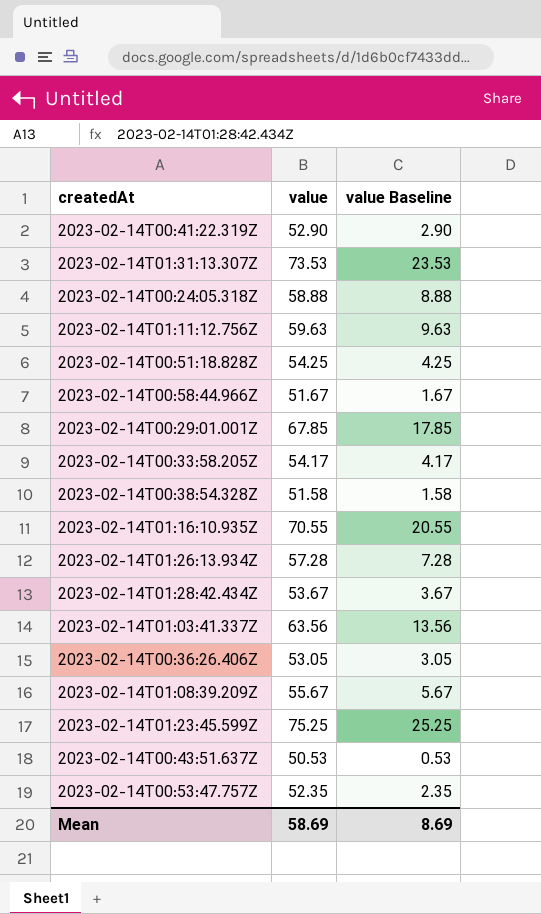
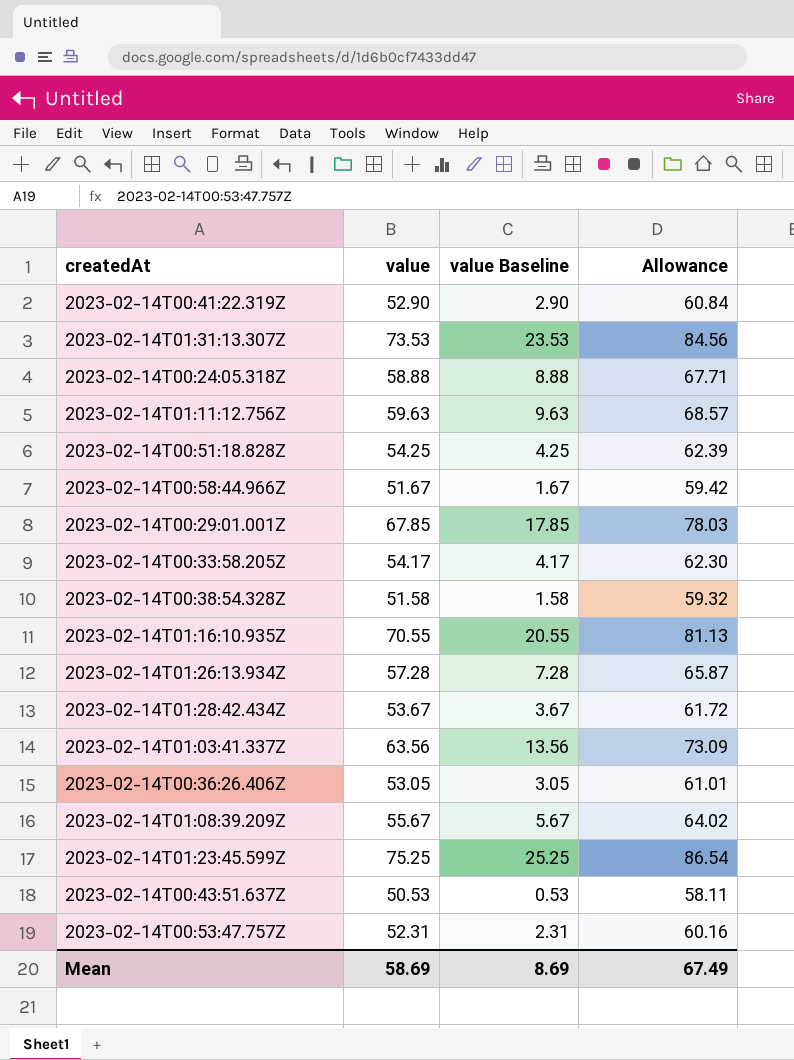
column Allowance | formula: none -> [value] * 1.15
2023-02-14T00:53:47.757Z | value: 52.35 -> 52.31
2023-02-14T00:53:47.757Z | value Baseline: 2.35 -> 2.31

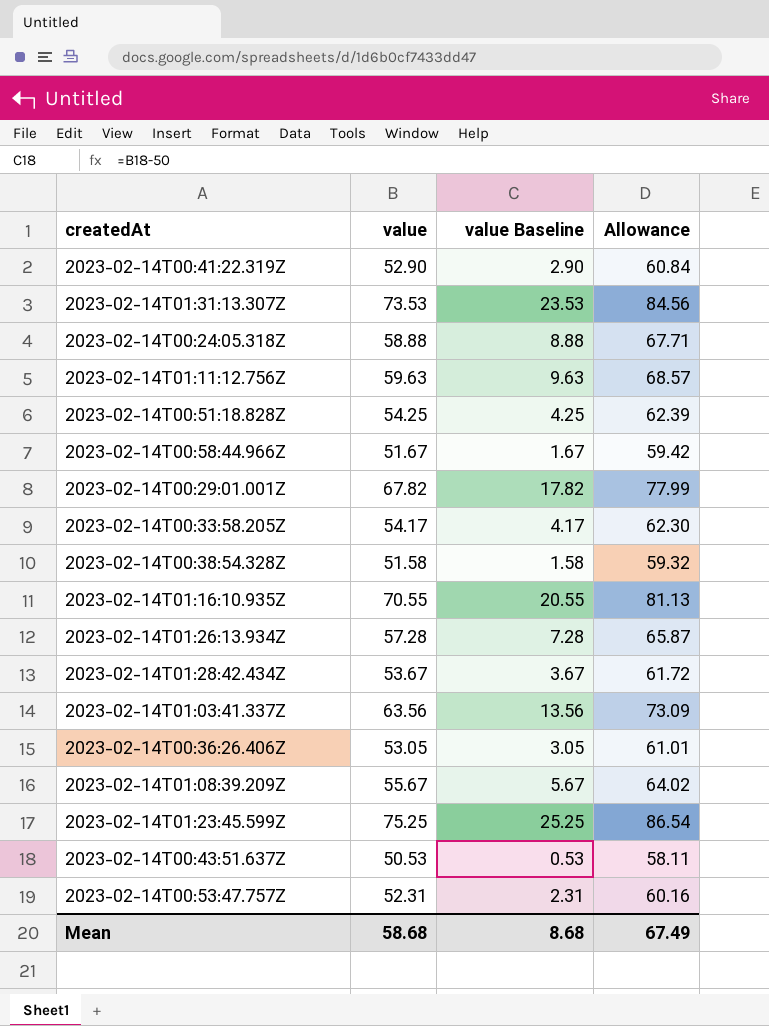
2023-02-14T00:29:01.001Z | value: 67.85 -> 67.82
2023-02-14T00:29:01.001Z | value Baseline: 17.85 -> 17.82
2023-02-14T00:29:01.001Z | Allowance: 78.03 -> 77.99
Mean | value: 58.69 -> 58.68
Mean | value Baseline: 8.69 -> 8.68

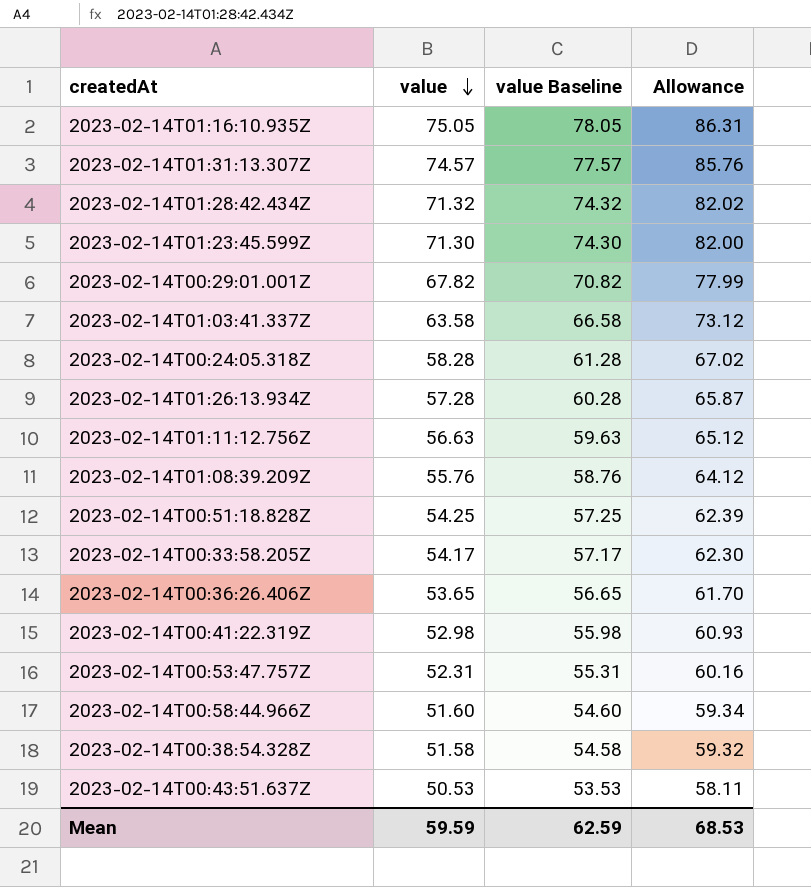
row order: none -> value descending
column value Baseline | formula: [value] - 50 -> [value] + 3
2023-02-14T01:16:10.935Z | value: 70.55 -> 75.05
2023-02-14T01:16:10.935Z | Allowance: 81.13 -> 86.31
2023-02-14T01:31:13.307Z | value: 73.53 -> 74.57
2023-02-14T01:31:13.307Z | Allowance: 84.56 -> 85.76
2023-02-14T01:28:42.434Z | value: 53.67 -> 71.32
2023-02-14T01:28:42.434Z | Allowance: 61.72 -> 82.02
2023-02-14T01:23:45.599Z | value: 75.25 -> 71.30
2023-02-14T01:23:45.599Z | Allowance: 86.54 -> 82.00
2023-02-14T01:03:41.337Z | value: 63.56 -> 63.58
2023-02-14T01:03:41.337Z | Allowance: 73.09 -> 73.12
2023-02-14T00:24:05.318Z | value: 58.88 -> 58.28
2023-02-14T00:24:05.318Z | Allowance: 67.71 -> 67.02
2023-02-14T01:11:12.756Z | value: 59.63 -> 56.63
2023-02-14T01:11:12.756Z | Allowance: 68.57 -> 65.12
2023-02-14T01:08:39.209Z | value: 55.67 -> 55.76
2023-02-14T01:08:39.209Z | Allowance: 64.02 -> 64.12
2023-02-14T00:36:26.406Z | value: 53.05 -> 53.65
2023-02-14T00:36:26.406Z | Allowance: 61.01 -> 61.70
2023-02-14T00:41:22.319Z | value: 52.90 -> 52.98
2023-02-14T00:41:22.319Z | Allowance: 60.84 -> 60.93
2023-02-14T00:58:44.966Z | value: 51.67 -> 51.60
2023-02-14T00:58:44.966Z | Allowance: 59.42 -> 59.34
Mean | value: 58.68 -> 59.59
Mean | value Baseline: 8.68 -> 62.59
Mean | Allowance: 67.49 -> 68.53

